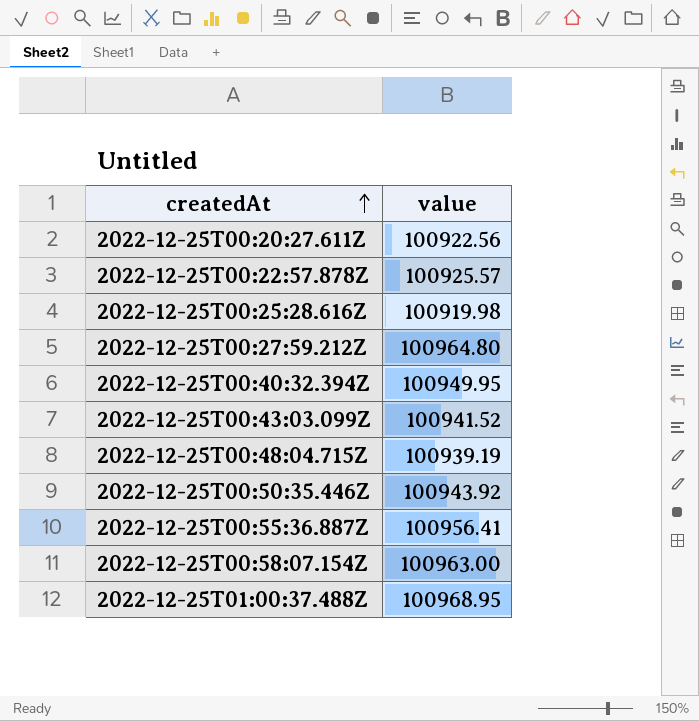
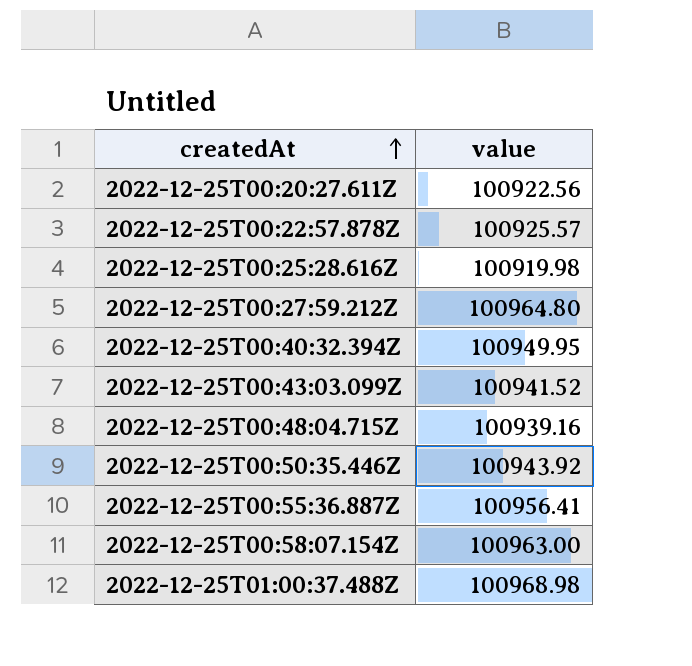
2022-12-25T00:48:04.715Z | value: 100939.19 -> 100939.16
2022-12-25T01:00:37.488Z | value: 100968.95 -> 100968.98

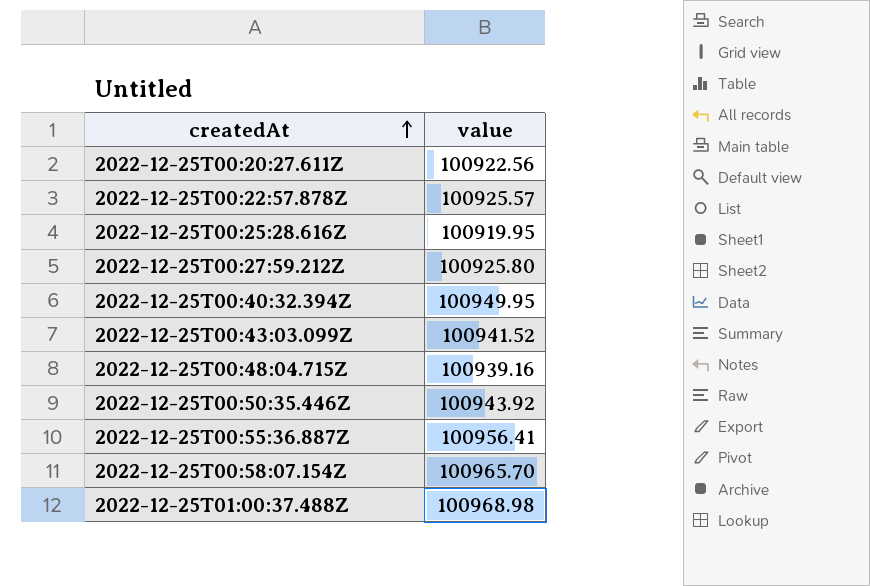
2022-12-25T00:25:28.616Z | value: 100919.98 -> 100919.95
2022-12-25T00:27:59.212Z | value: 100964.80 -> 100925.80
2022-12-25T00:58:07.154Z | value: 100963.00 -> 100965.70

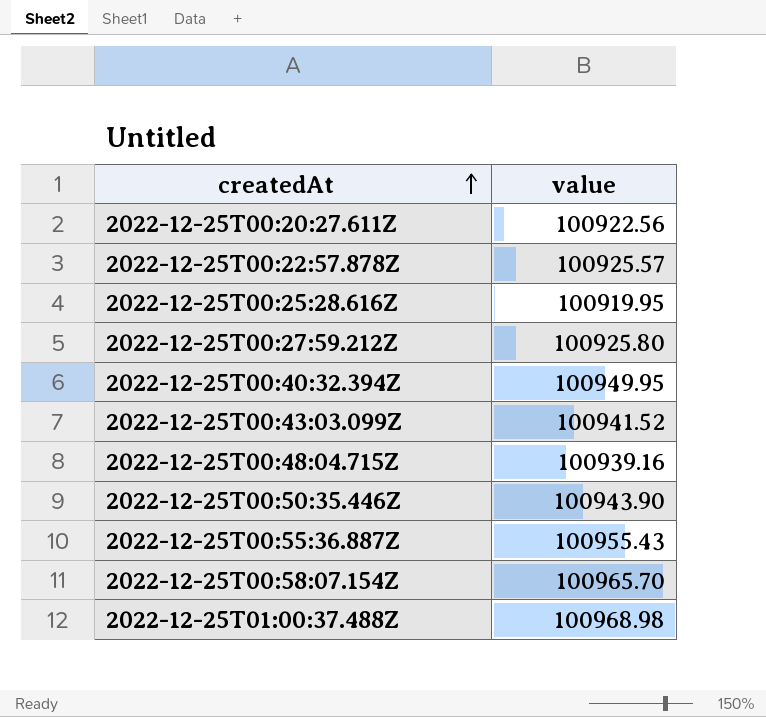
2022-12-25T00:50:35.446Z | value: 100943.92 -> 100943.90
2022-12-25T00:55:36.887Z | value: 100956.41 -> 100955.43

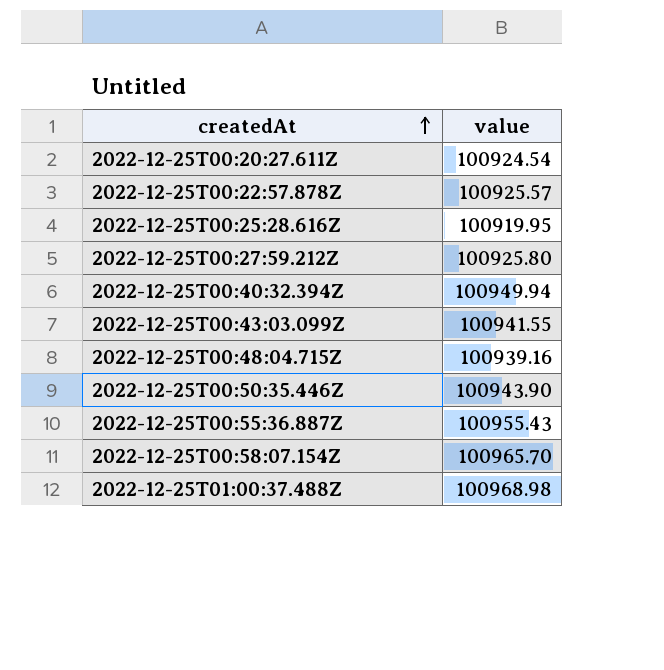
2022-12-25T00:20:27.611Z | value: 100922.56 -> 100924.54
2022-12-25T00:40:32.394Z | value: 100949.95 -> 100949.94
2022-12-25T00:43:03.099Z | value: 100941.52 -> 100941.55

